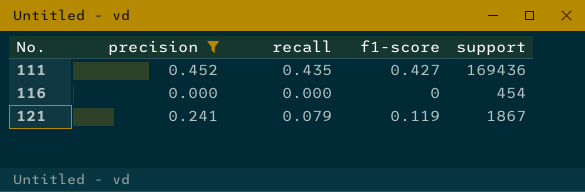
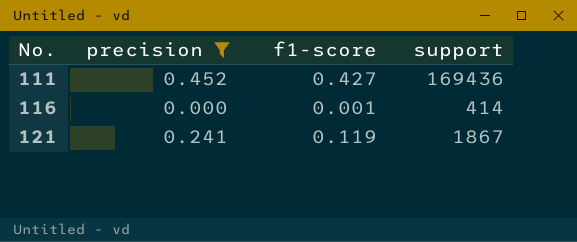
column recall | position: 3 -> none
116 | f1-score: 0 -> 0.001
116 | support: 454 -> 414

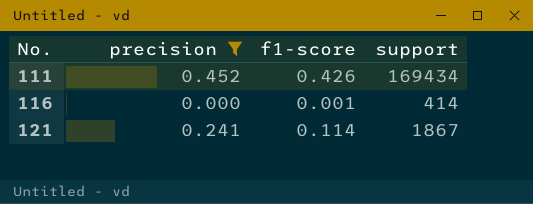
111 | f1-score: 0.427 -> 0.426
111 | support: 169436 -> 169434
121 | f1-score: 0.119 -> 0.114

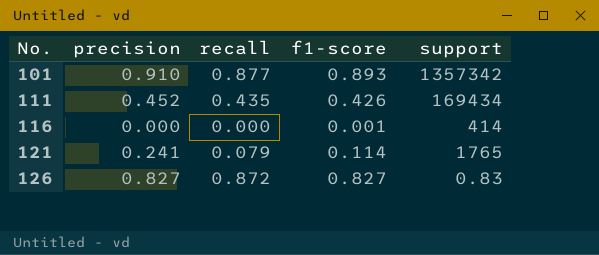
filter: precision <= 0.452 -> none
column recall | position: none -> 3
121 | support: 1867 -> 1765

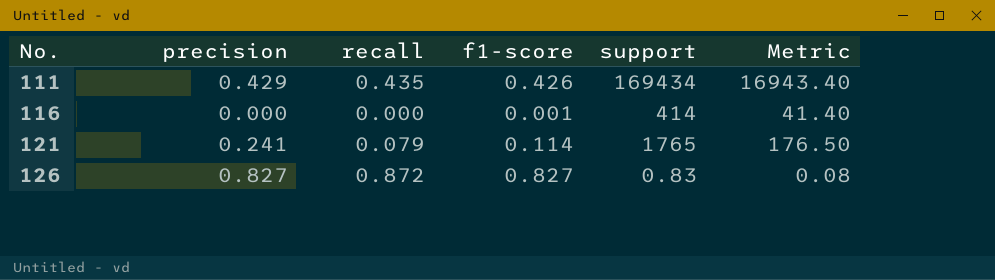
column Metric | formula: none -> [support] * 0.1
row 101: 0.910 | 0.877 | 0.893 | 1357342 -> none
111 | precision: 0.452 -> 0.429

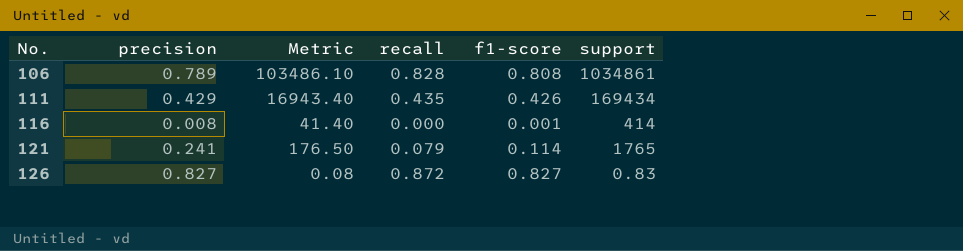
column Metric | position: 6 -> 3
row 106: none -> 0.789 | 103486.10 | 0.828 | 0.808 | 1034861
116 | precision: 0.000 -> 0.008

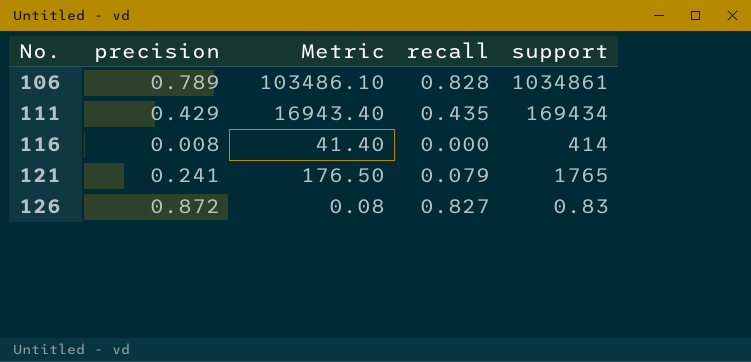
column f1-score | position: 5 -> none
126 | precision: 0.827 -> 0.872
126 | recall: 0.872 -> 0.827

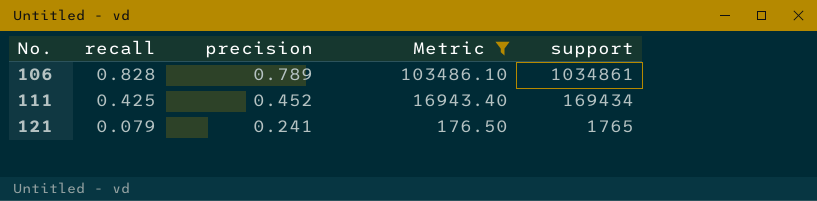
filter: none -> Metric >= 176.50
column recall | position: 4 -> 2
111 | recall: 0.435 -> 0.425
111 | precision: 0.429 -> 0.452

